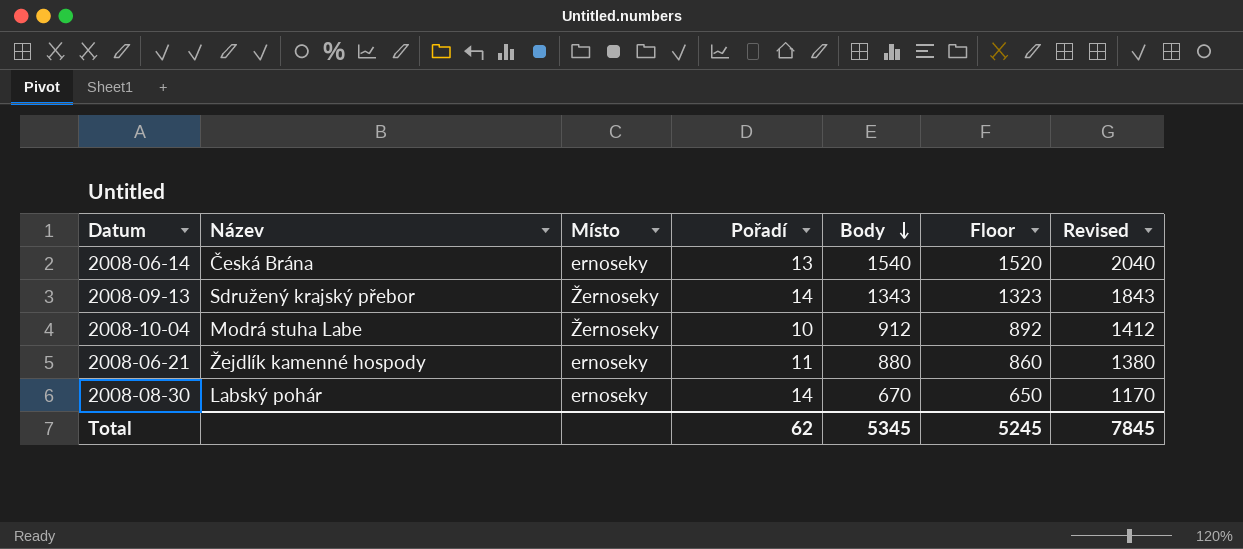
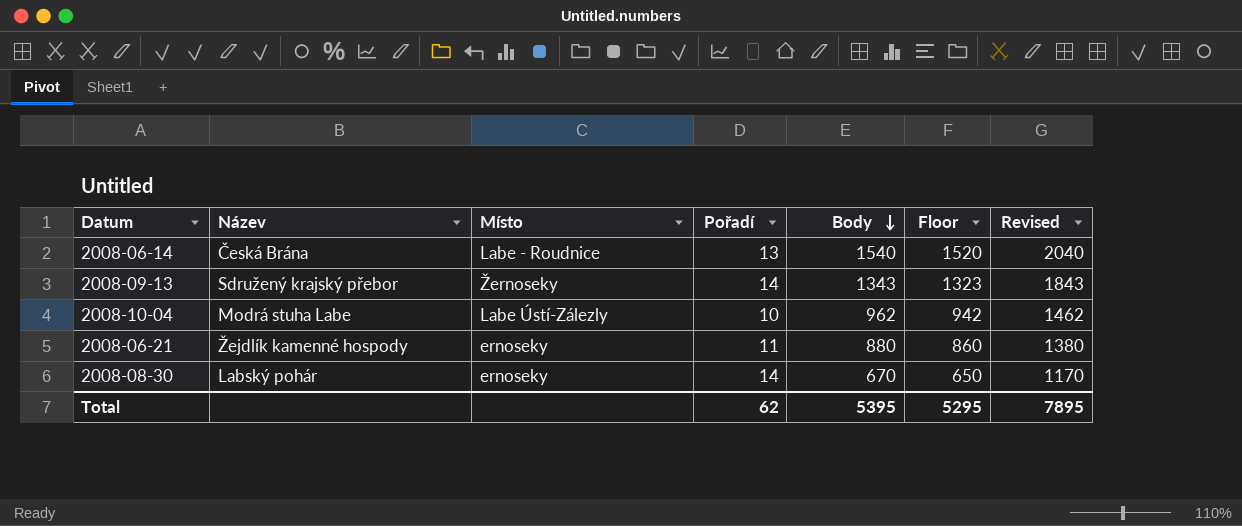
2008-06-14 | Místo: ernoseky -> Labe - Roudnice
2008-10-04 | Místo: Žernoseky -> Labe Ústí-Zálezly
2008-10-04 | Body: 912 -> 962
2008-10-04 | Floor: 892 -> 942
2008-10-04 | Revised: 1412 -> 1462
Total | Body: 5345 -> 5395
Total | Floor: 5245 -> 5295
Total | Revised: 7845 -> 7895

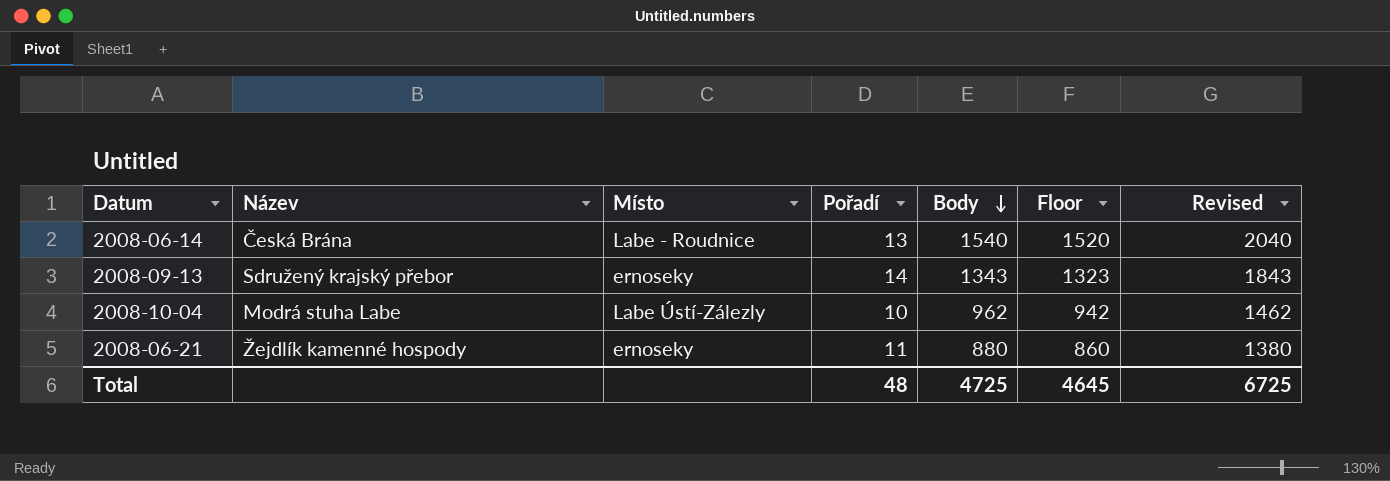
row 2008-08-30: Labský pohár | ernoseky | 14 | 670 | 650 | 1170 -> none
2008-09-13 | Místo: Žernoseky -> ernoseky
Total | Pořadí: 62 -> 48
Total | Body: 5395 -> 4725
Total | Floor: 5295 -> 4645
Total | Revised: 7895 -> 6725

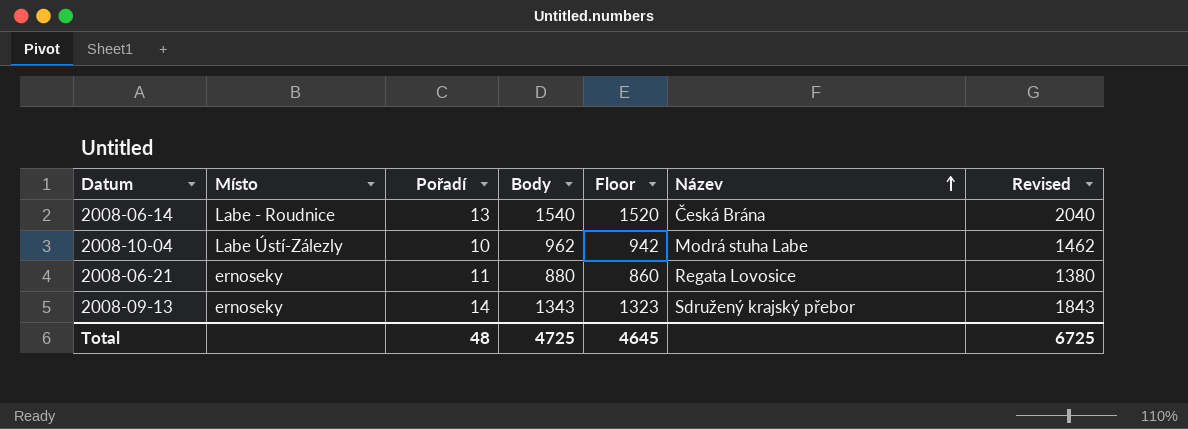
row order: Body descending -> Název ascending
column Název | position: 2 -> 6
2008-06-21 | Název: Žejdlík kamenné hospody -> Regata Lovosice

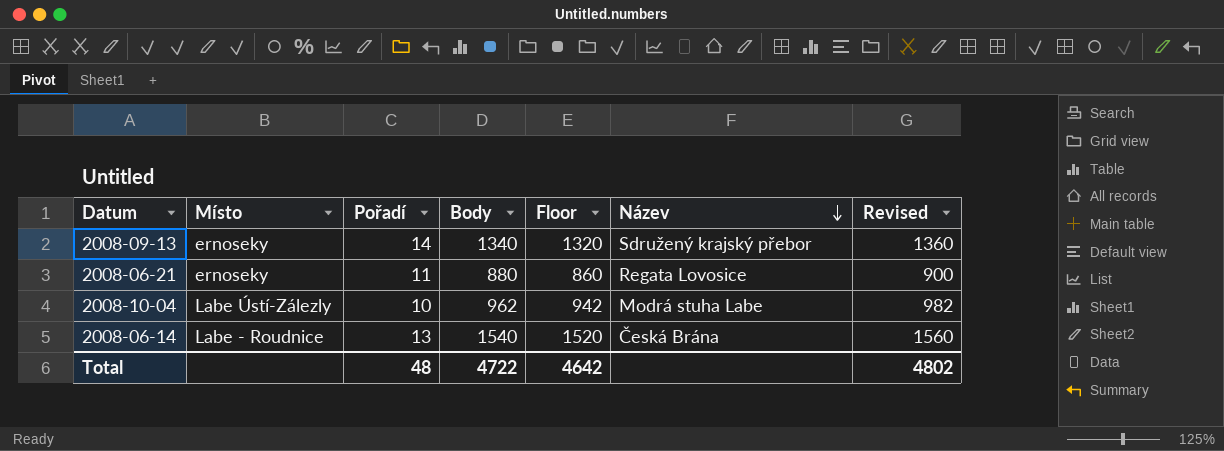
row order: Název ascending -> Název descending
column Revised | formula: [Body] + 500 -> [Body] + 20
2008-09-13 | Body: 1343 -> 1340
2008-09-13 | Floor: 1323 -> 1320
Total | Body: 4725 -> 4722
Total | Floor: 4645 -> 4642
Total | Revised: 6725 -> 4802

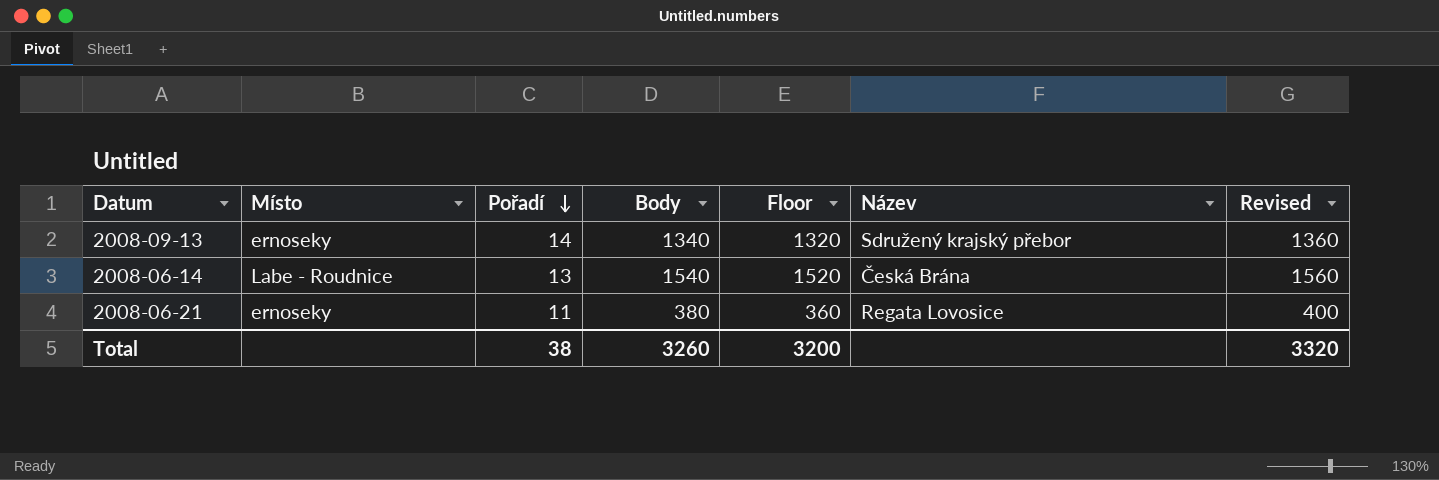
row order: Název descending -> Pořadí descending
row 2008-10-04: Labe Ústí-Zálezly | 10 | 962 | 942 | Modrá stuha Labe | 982 -> none
2008-06-21 | Body: 880 -> 380
2008-06-21 | Floor: 860 -> 360
2008-06-21 | Revised: 900 -> 400
Total | Pořadí: 48 -> 38
Total | Body: 4722 -> 3260
Total | Floor: 4642 -> 3200
Total | Revised: 4802 -> 3320

